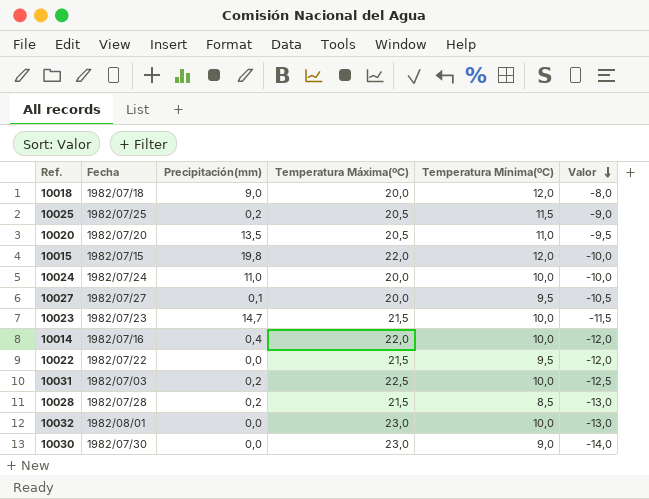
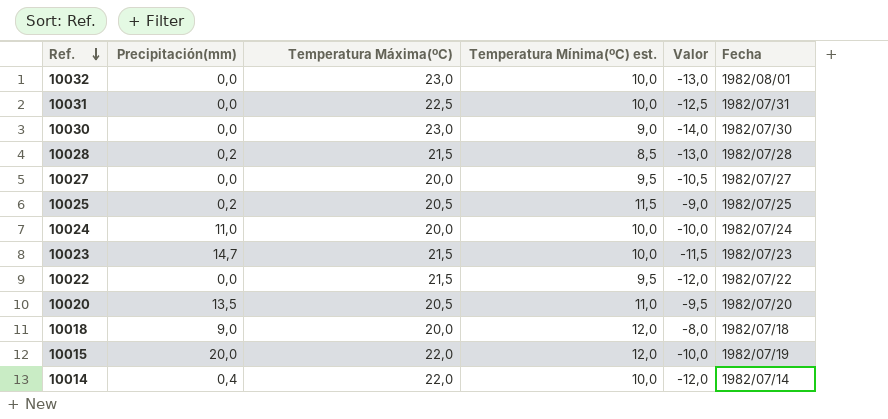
row order: Valor descending -> Ref. descending
column name: Temperatura Mínima(ºC) -> Temperatura Mínima(ºC) est.
column Fecha | position: 2 -> 6
10031 | Precipitación(mm): 0,2 -> 0,0
10031 | Fecha: 1982/07/03 -> 1982/07/31
10027 | Precipitación(mm): 0,1 -> 0,0
10015 | Precipitación(mm): 19,8 -> 20,0
10015 | Fecha: 1982/07/15 -> 1982/07/19
10014 | Fecha: 1982/07/16 -> 1982/07/14

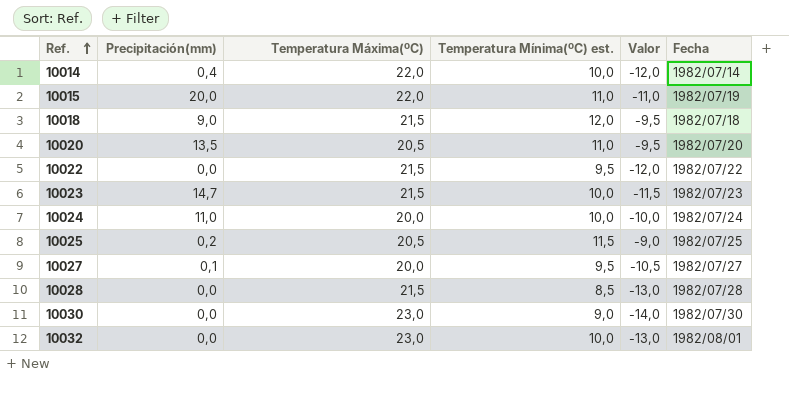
row order: Ref. descending -> Ref. ascending
row 10031: 0,0 | 22,5 | 10,0 | -12,5 | 1982/07/31 -> none
10015 | Temperatura Mínima(ºC) est.: 12,0 -> 11,0
10015 | Valor: -10,0 -> -11,0
10018 | Temperatura Máxima(ºC): 20,0 -> 21,5
10018 | Valor: -8,0 -> -9,5
10027 | Precipitación(mm): 0,0 -> 0,1
10028 | Precipitación(mm): 0,2 -> 0,0

